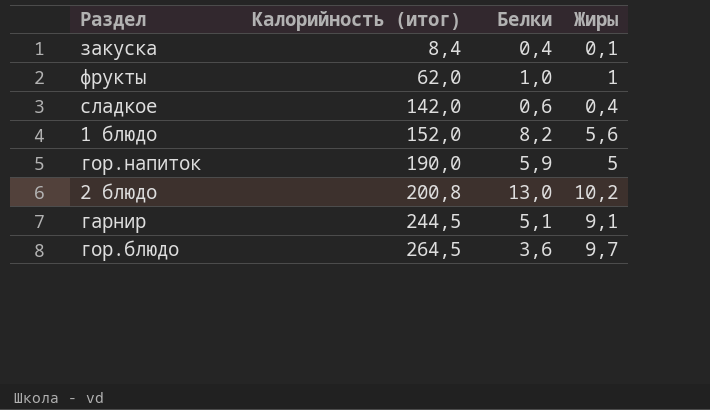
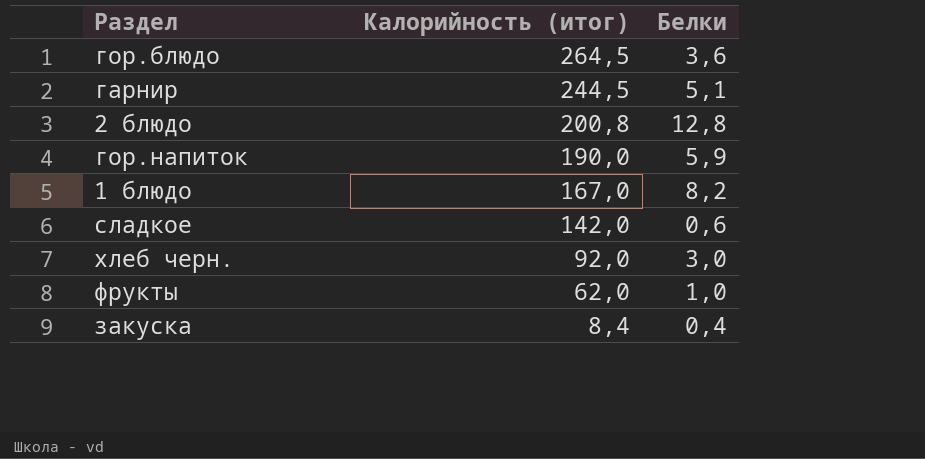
row order: Калорийность (итог) ascending -> Калорийность (итог) descending
column Жиры | position: 4 -> none
2 блюдо | Белки: 13,0 -> 12,8
1 блюдо | Калорийность (итог): 152,0 -> 167,0
row хлеб черн.: none -> 92,0 | 3,0

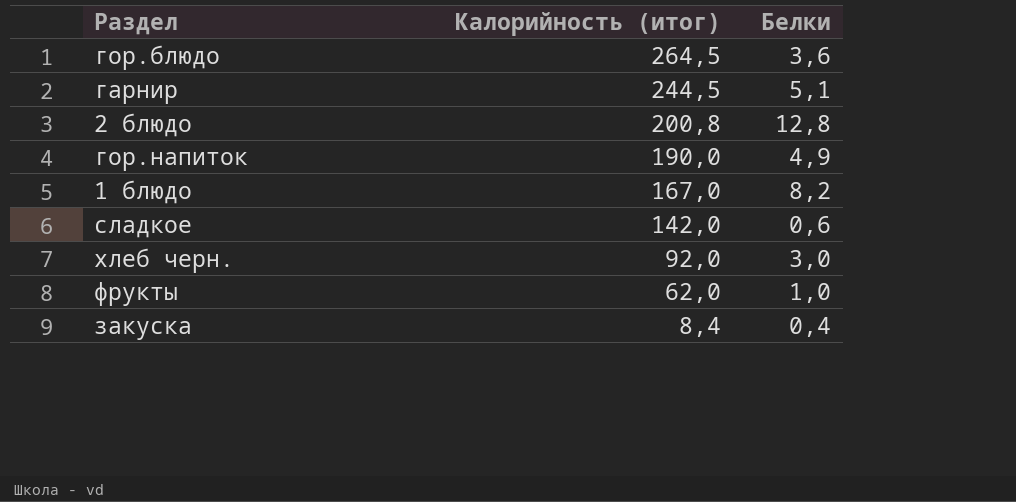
гор.напиток | Белки: 5,9 -> 4,9

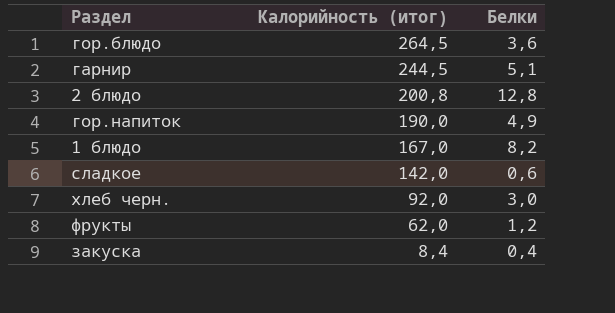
фрукты | Белки: 1,0 -> 1,2

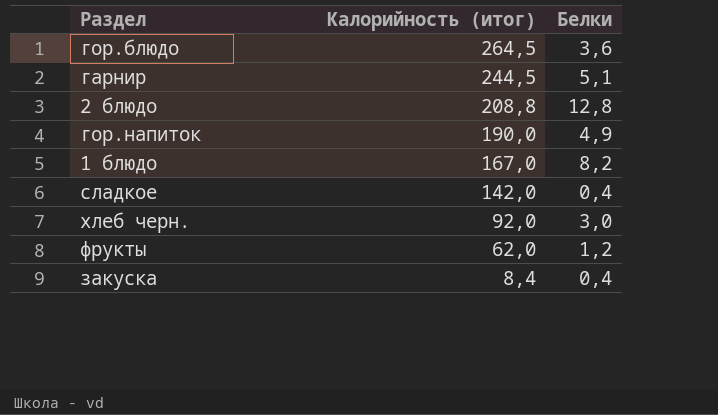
2 блюдо | Калорийность (итог): 200,8 -> 208,8
сладкое | Белки: 0,6 -> 0,4

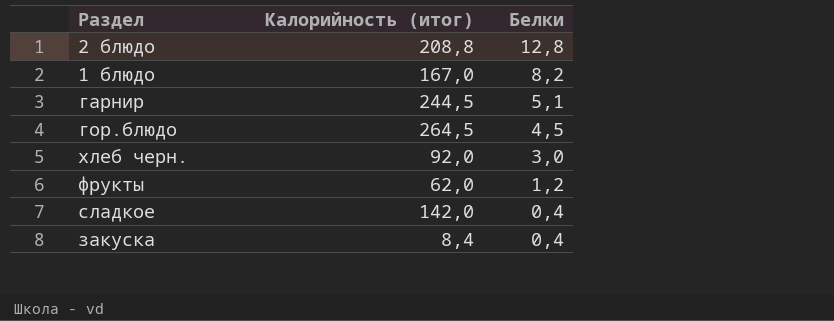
row order: Калорийность (итог) descending -> Белки descending
row гор.напиток: 190,0 | 4,9 -> none
гор.блюдо | Белки: 3,6 -> 4,5

